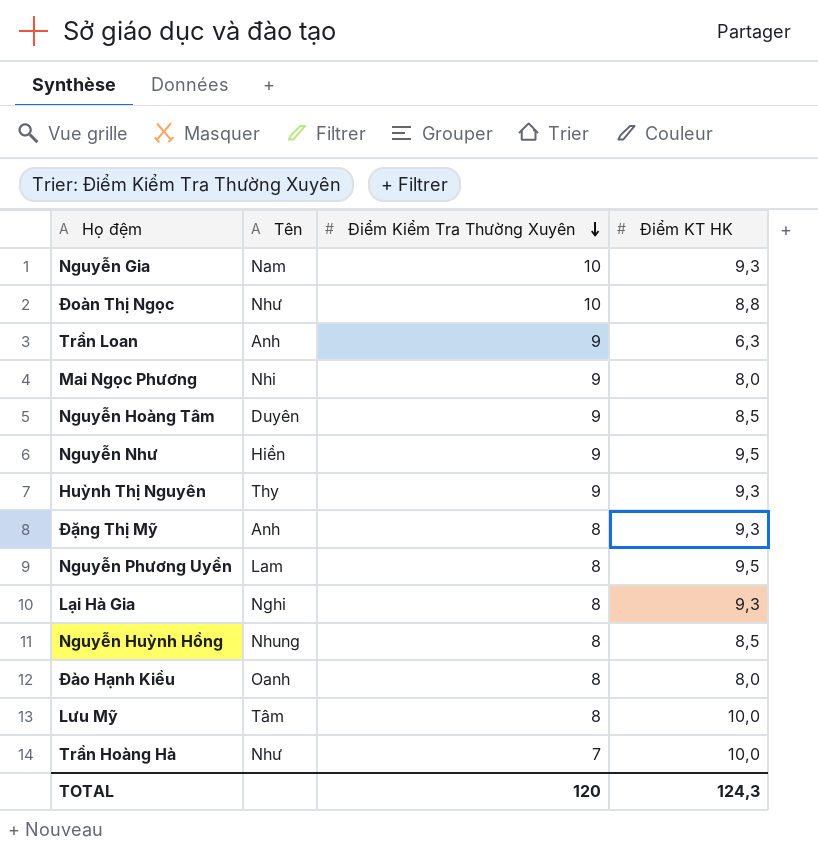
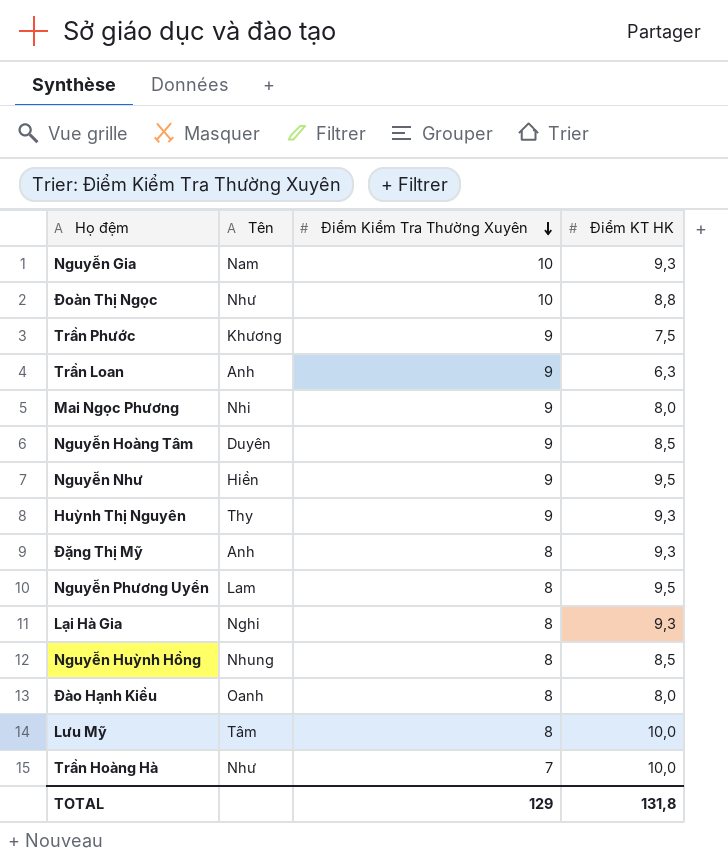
row Trần Phước: none -> Khương | 9 | 7,5
TOTAL | Điểm Kiểm Tra Thường Xuyên: 120 -> 129
TOTAL | Điểm KT HK: 124,3 -> 131,8

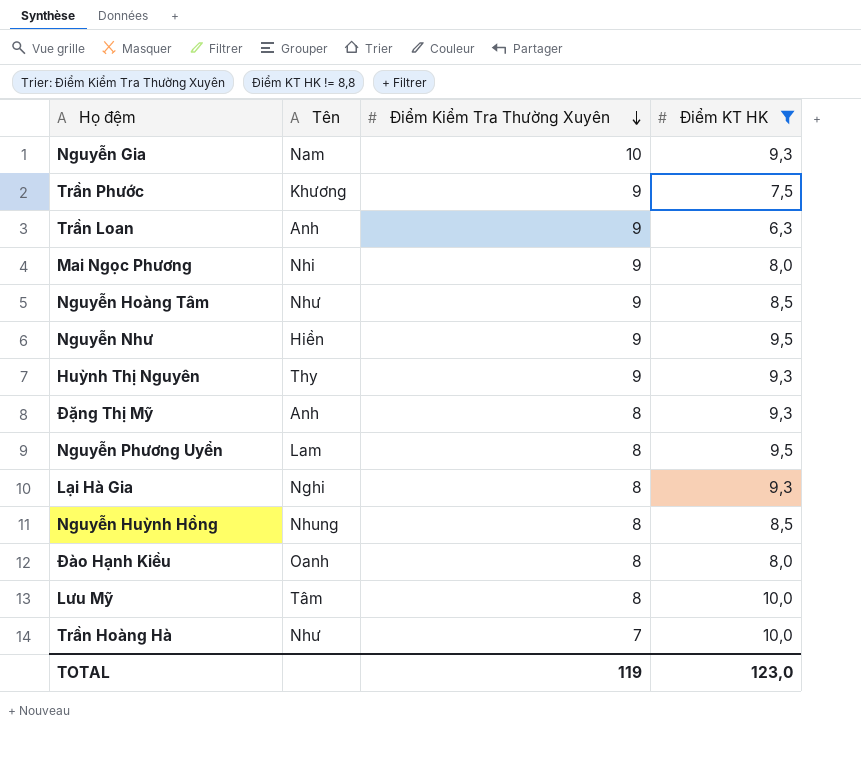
filter: none -> Điểm KT HK != 8,8
Nguyễn Hoàng Tâm | Tên: Duyên -> Như
TOTAL | Điểm Kiểm Tra Thường Xuyên: 129 -> 119
TOTAL | Điểm KT HK: 131,8 -> 123,0

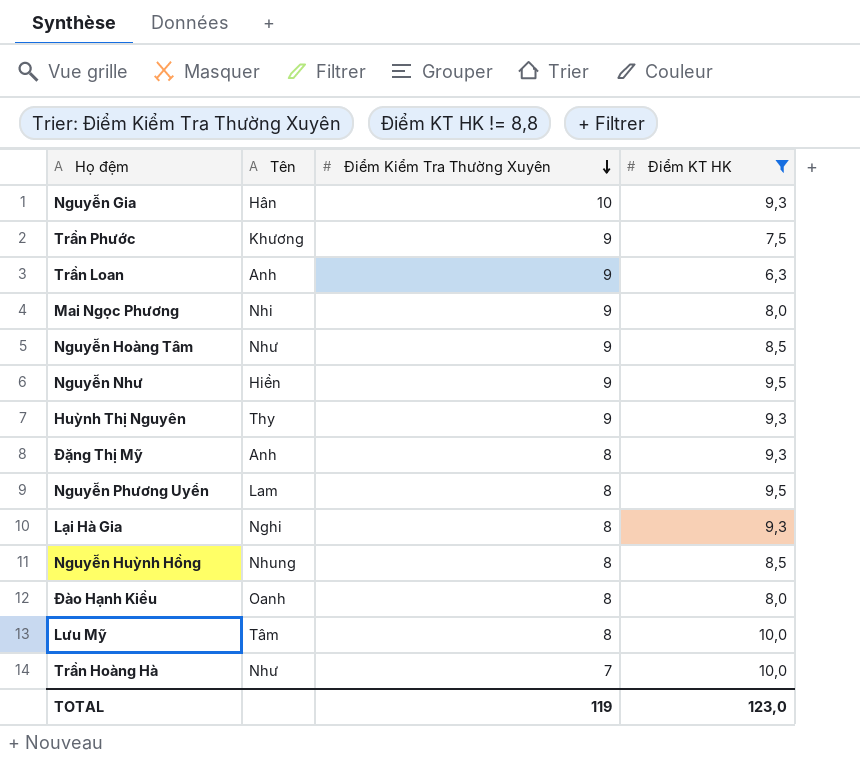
Nguyễn Gia | Tên: Nam -> Hân

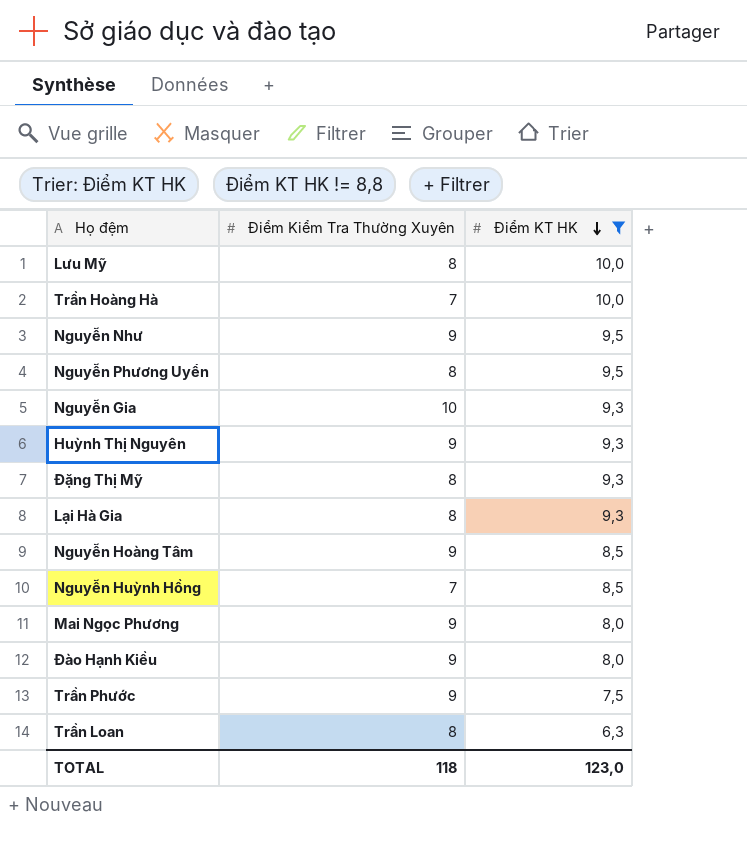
row order: Điểm Kiểm Tra Thường Xuyên descending -> Điểm KT HK descending
column Tên | position: 2 -> none
Nguyễn Huỳnh Hồng | Điểm Kiểm Tra Thường Xuyên: 8 -> 7
Đào Hạnh Kiều | Điểm Kiểm Tra Thường Xuyên: 8 -> 9
Trần Loan | Điểm Kiểm Tra Thường Xuyên: 9 -> 8
TOTAL | Điểm Kiểm Tra Thường Xuyên: 119 -> 118

